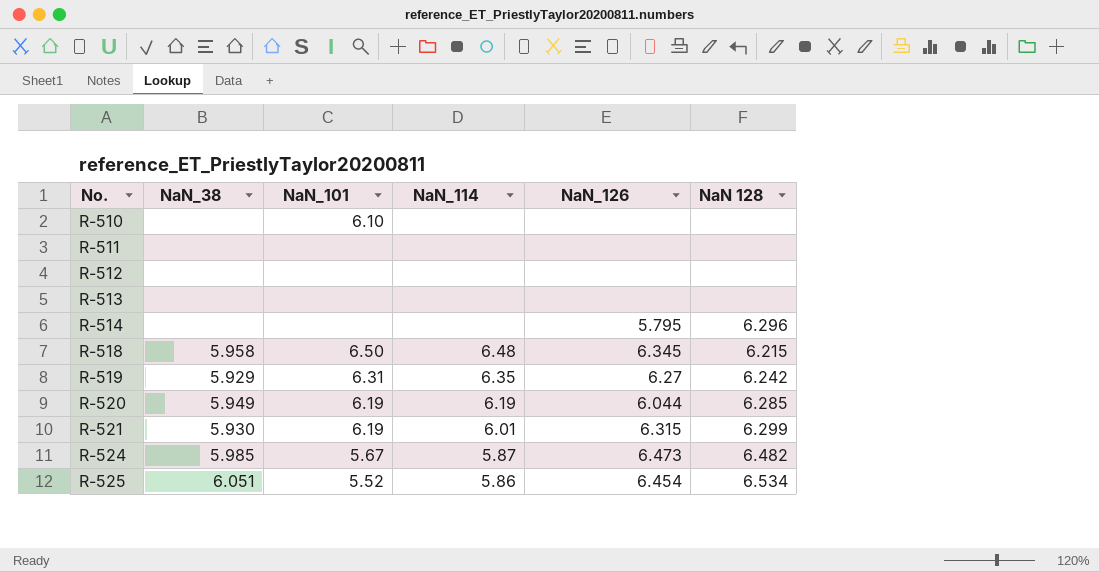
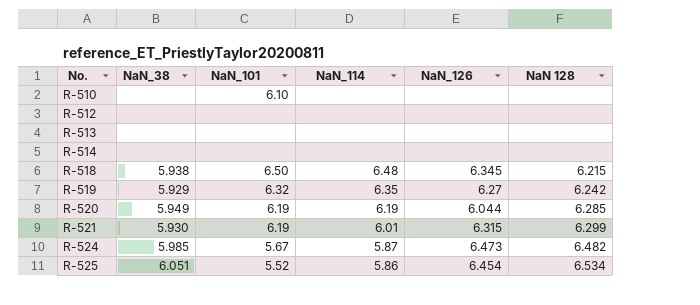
row R-511: none | none | none | none | none -> none
R-514 | NaN_126: 5.795 -> none
R-514 | NaN 128: 6.296 -> none
R-518 | NaN_38: 5.958 -> 5.938
R-519 | NaN_101: 6.31 -> 6.32

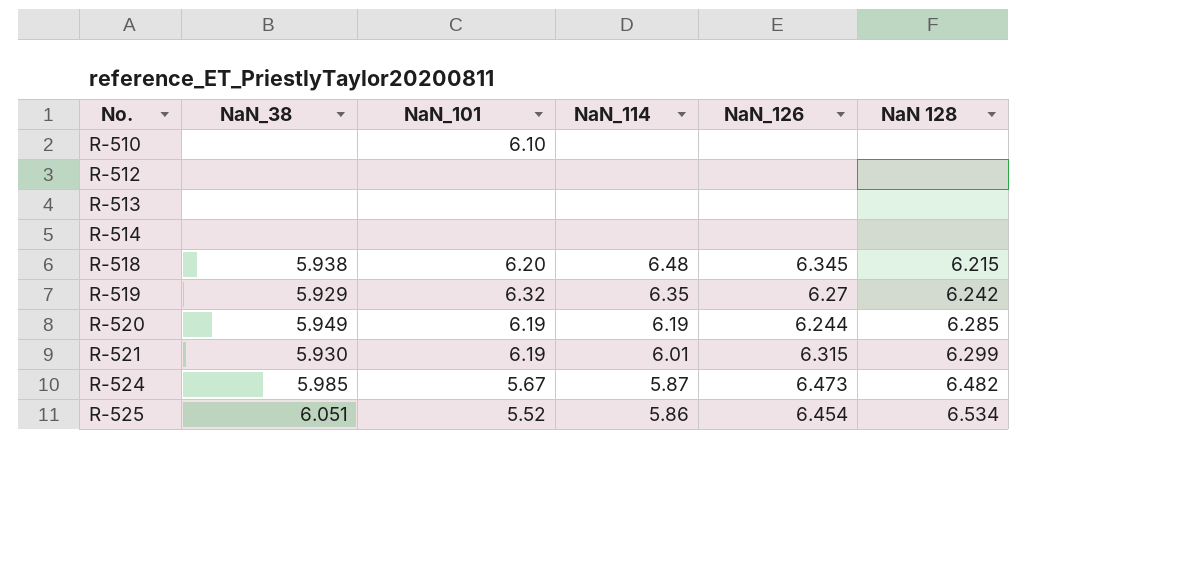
R-518 | NaN_101: 6.50 -> 6.20
R-520 | NaN_126: 6.044 -> 6.244

